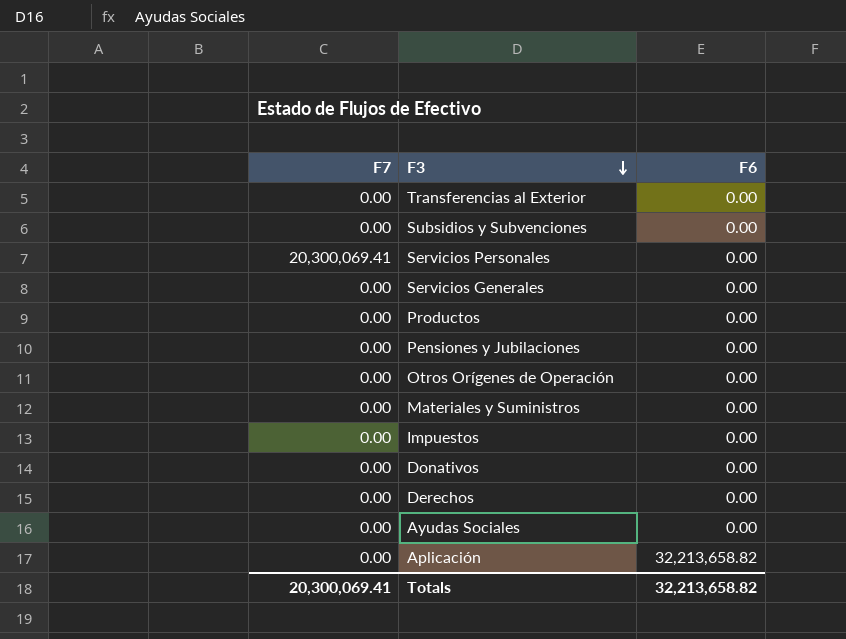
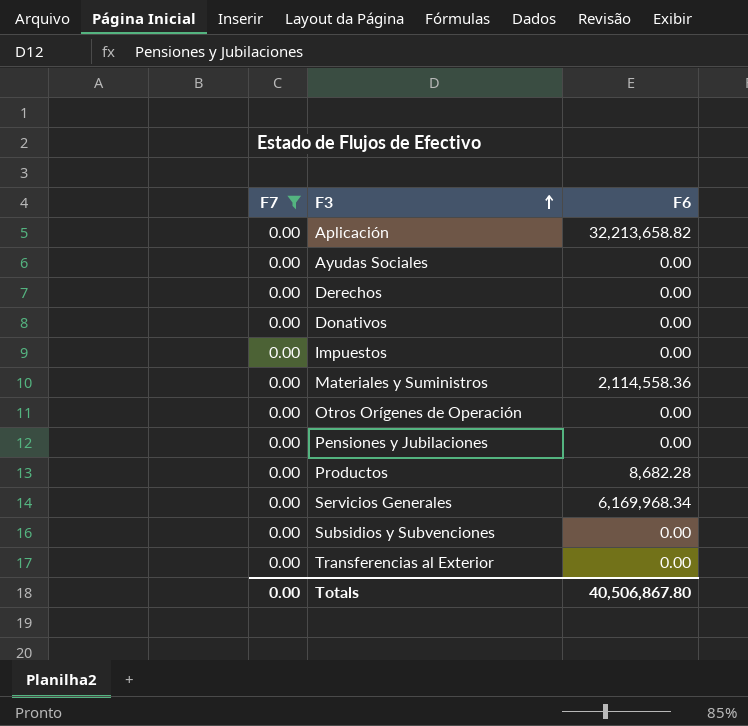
filter: none -> F7 = 0.00
row order: F3 descending -> F3 ascending
Materiales y Suministros | F6: 0.00 -> 2,114,558.36
Productos | F6: 0.00 -> 8,682.28
Servicios Generales | F6: 0.00 -> 6,169,968.34
Totals | F7: 20,300,069.41 -> 0.00
Totals | F6: 32,213,658.82 -> 40,506,867.80

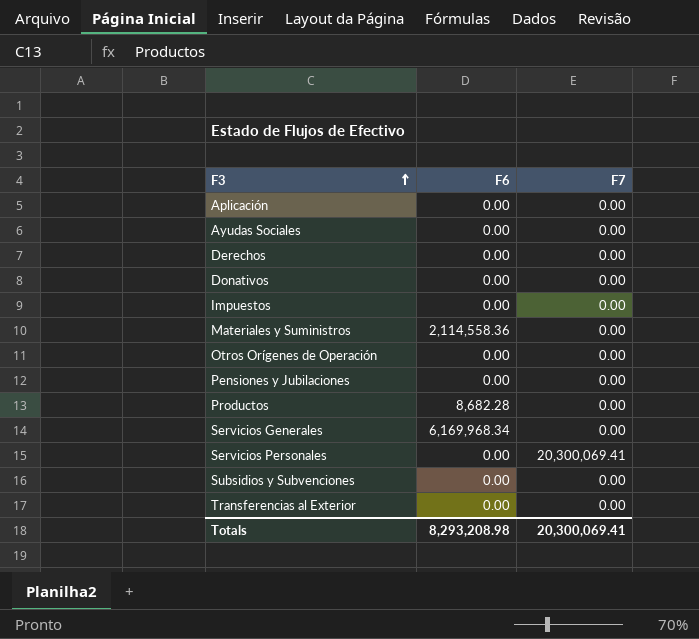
filter: F7 = 0.00 -> none
column F7 | position: 1 -> 3
Aplicación | F6: 32,213,658.82 -> 0.00
Totals | F6: 40,506,867.80 -> 8,293,208.98
Totals | F7: 0.00 -> 20,300,069.41

